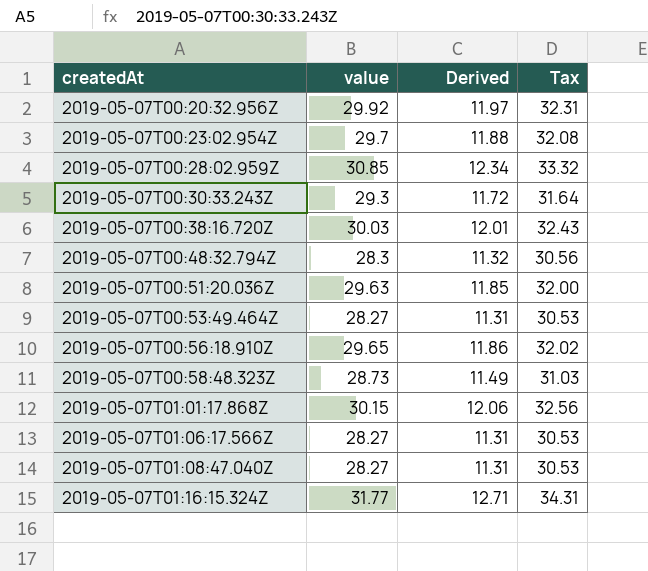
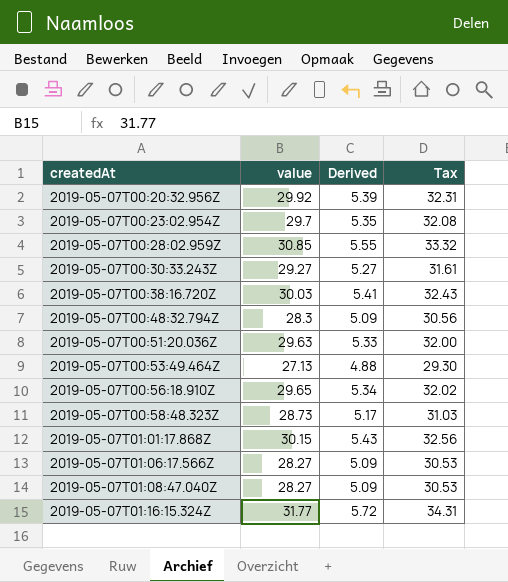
column Derived | formula: [value] * 0.4 -> [value] * 0.18
2019-05-07T00:30:33.243Z | value: 29.3 -> 29.27
2019-05-07T00:30:33.243Z | Tax: 31.64 -> 31.61
2019-05-07T00:53:49.464Z | value: 28.27 -> 27.13
2019-05-07T00:53:49.464Z | Tax: 30.53 -> 29.30

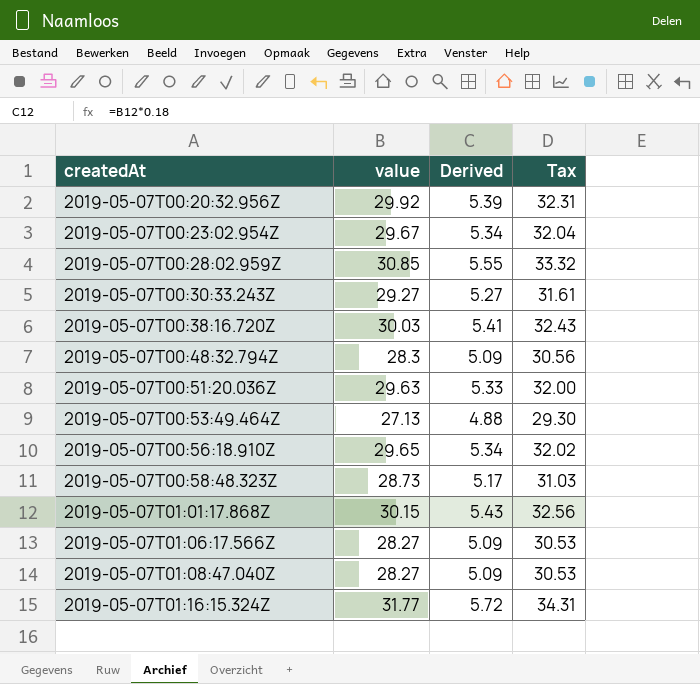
2019-05-07T00:23:02.954Z | value: 29.7 -> 29.67
2019-05-07T00:23:02.954Z | Derived: 5.35 -> 5.34
2019-05-07T00:23:02.954Z | Tax: 32.08 -> 32.04

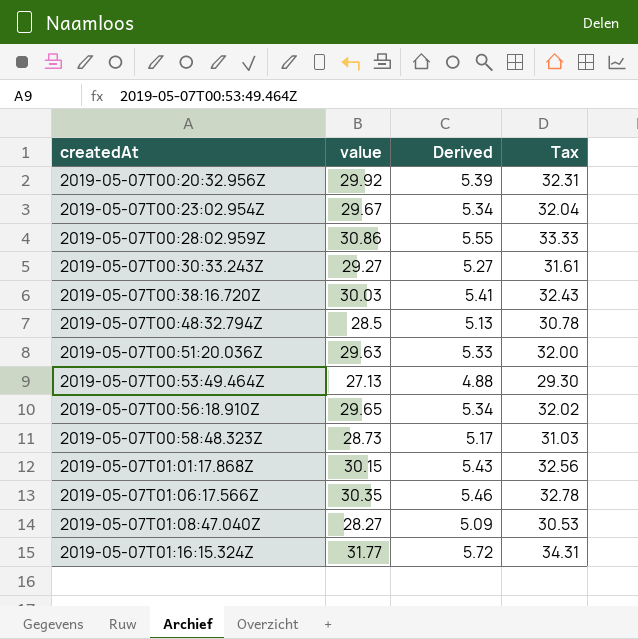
2019-05-07T00:28:02.959Z | value: 30.85 -> 30.86
2019-05-07T00:28:02.959Z | Tax: 33.32 -> 33.33
2019-05-07T00:48:32.794Z | value: 28.3 -> 28.5
2019-05-07T00:48:32.794Z | Derived: 5.09 -> 5.13
2019-05-07T00:48:32.794Z | Tax: 30.56 -> 30.78
2019-05-07T01:06:17.566Z | value: 28.27 -> 30.35
2019-05-07T01:06:17.566Z | Derived: 5.09 -> 5.46
2019-05-07T01:06:17.566Z | Tax: 30.53 -> 32.78

